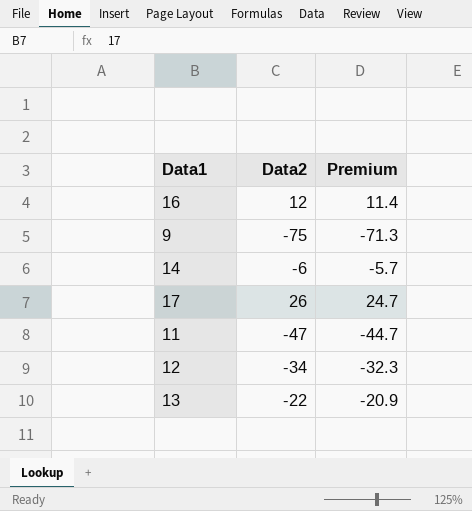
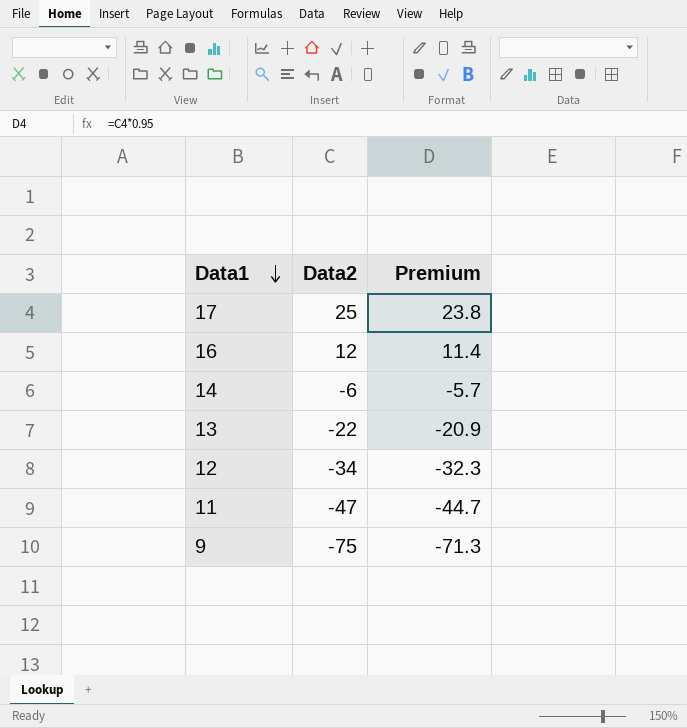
row order: none -> Data1 descending
17 | Data2: 26 -> 25
17 | Premium: 24.7 -> 23.8

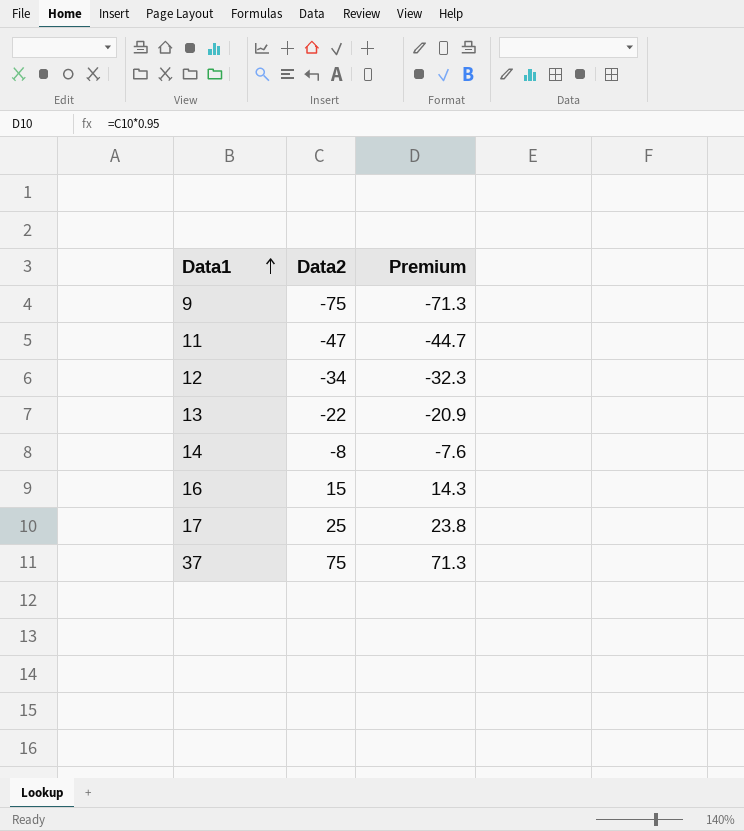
row order: Data1 descending -> Data1 ascending
14 | Data2: -6 -> -8
14 | Premium: -5.7 -> -7.6
16 | Data2: 12 -> 15
16 | Premium: 11.4 -> 14.3
row 37: none -> 75 | 71.3

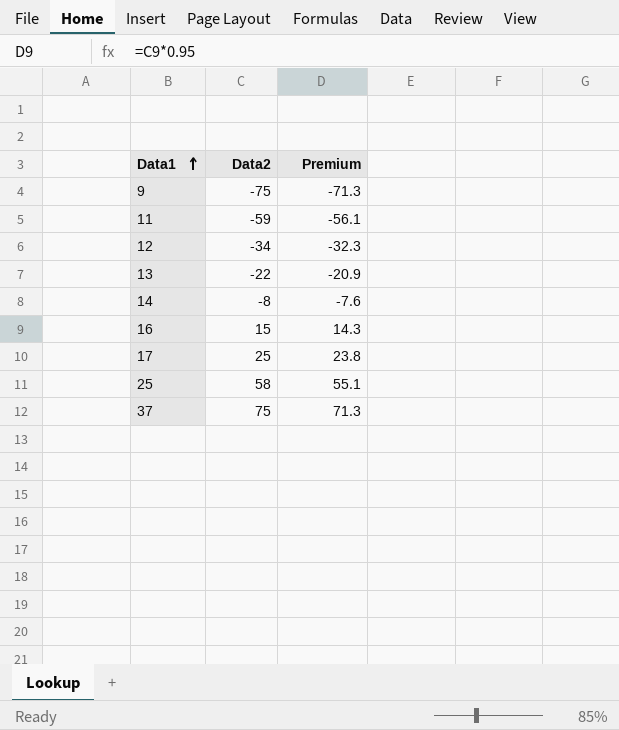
11 | Data2: -47 -> -59
11 | Premium: -44.7 -> -56.1
row 25: none -> 58 | 55.1

